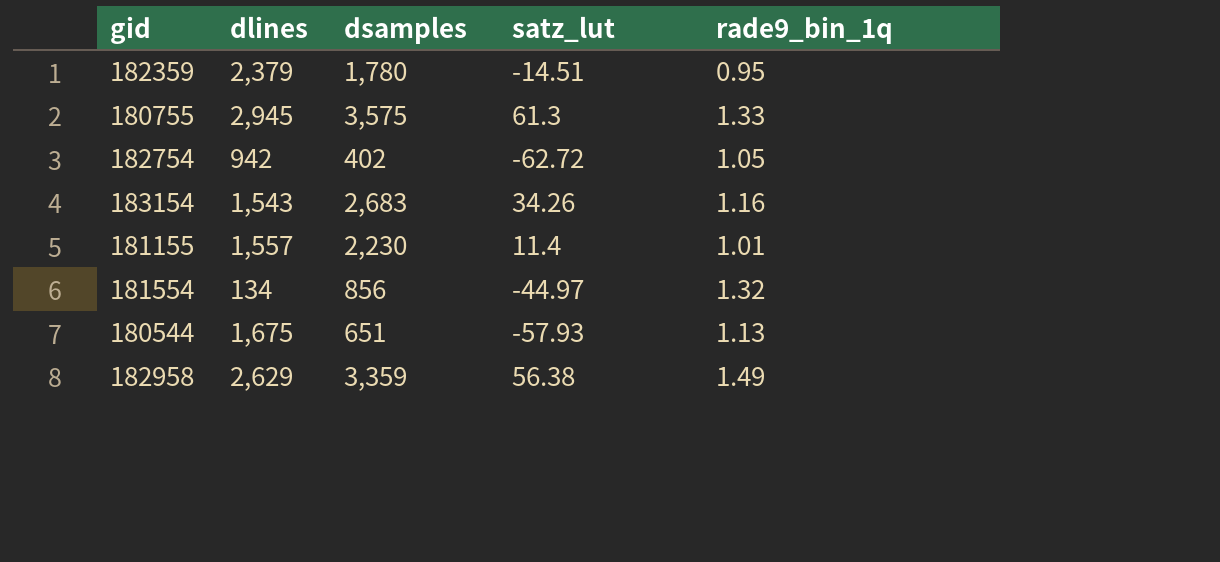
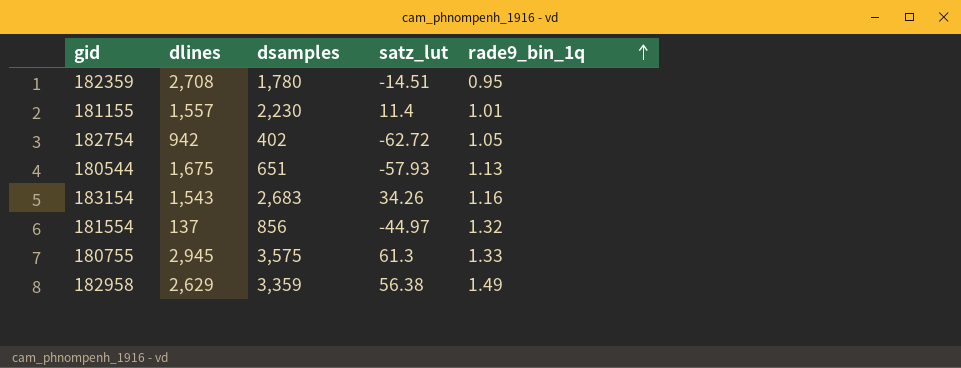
row order: none -> rade9_bin_1q ascending
182359 | dlines: 2,379 -> 2,708
181554 | dlines: 134 -> 137

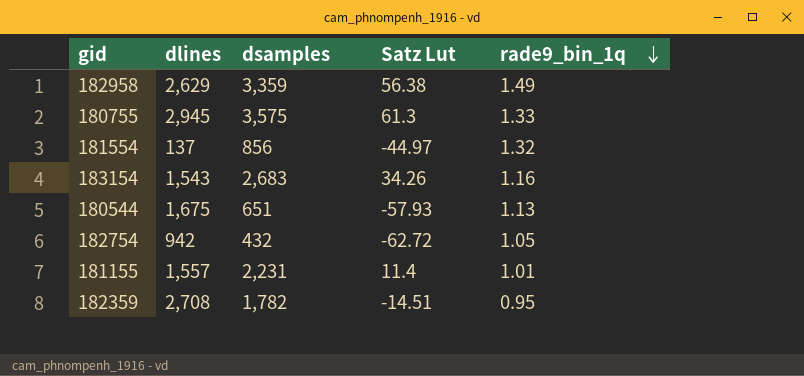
row order: rade9_bin_1q ascending -> rade9_bin_1q descending
column name: satz_lut -> Satz Lut
182754 | dsamples: 402 -> 432
181155 | dsamples: 2,230 -> 2,231
182359 | dsamples: 1,780 -> 1,782

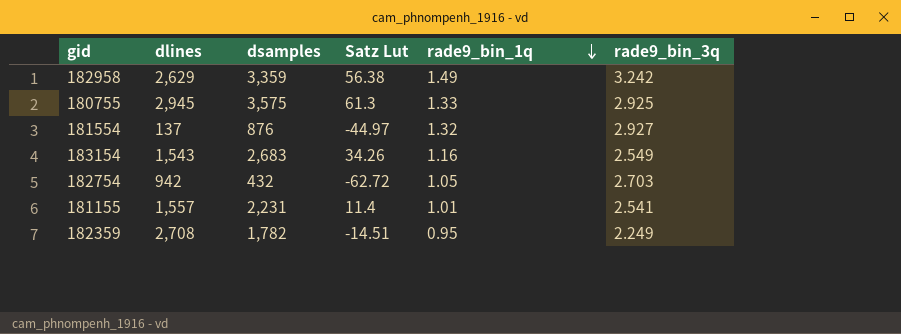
column rade9_bin_3q | position: none -> 6
row 180544: 1,675 | 651 | -57.93 | 1.13 -> none
181554 | dsamples: 856 -> 876

